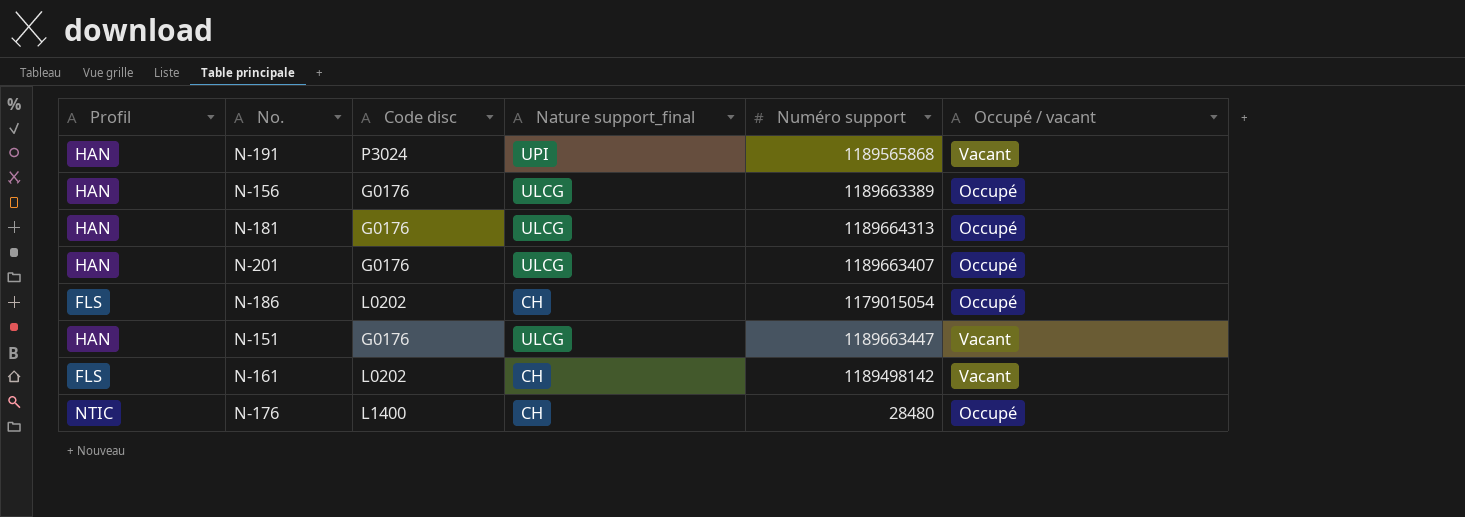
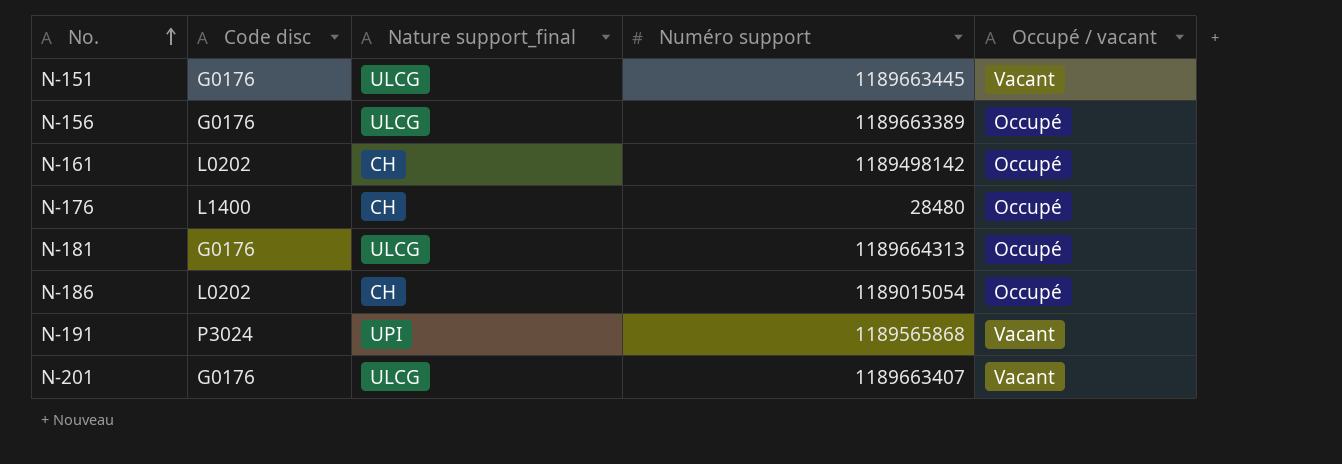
row order: none -> No. ascending
column Profil | position: 1 -> none
N-151 | Numéro support: 1189663447 -> 1189663445
N-161 | Occupé / vacant: Vacant -> Occupé
N-186 | Numéro support: 1179015054 -> 1189015054
N-201 | Occupé / vacant: Occupé -> Vacant

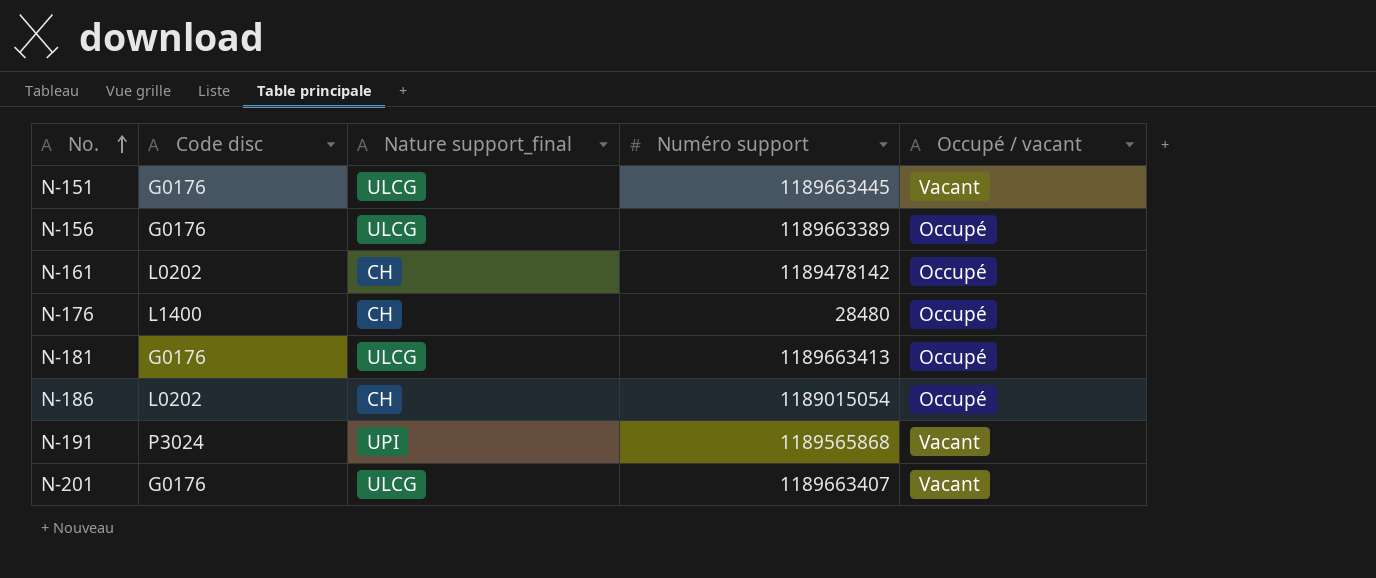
N-161 | Numéro support: 1189498142 -> 1189478142
N-181 | Numéro support: 1189664313 -> 1189663413

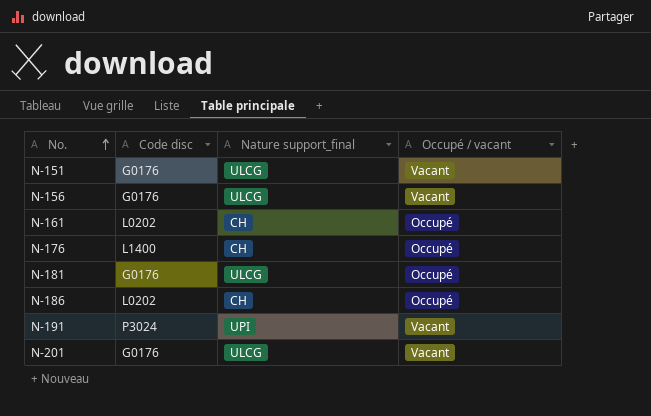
column Numéro support | position: 4 -> none
N-156 | Occupé / vacant: Occupé -> Vacant

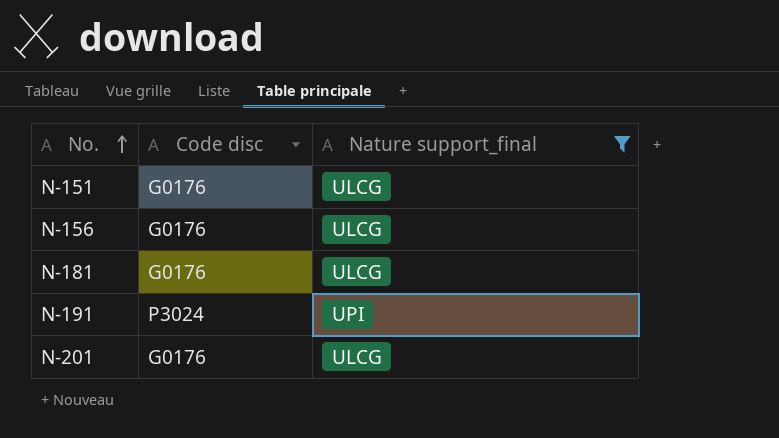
filter: none -> Nature support_final != CH
column Occupé / vacant | position: 4 -> none

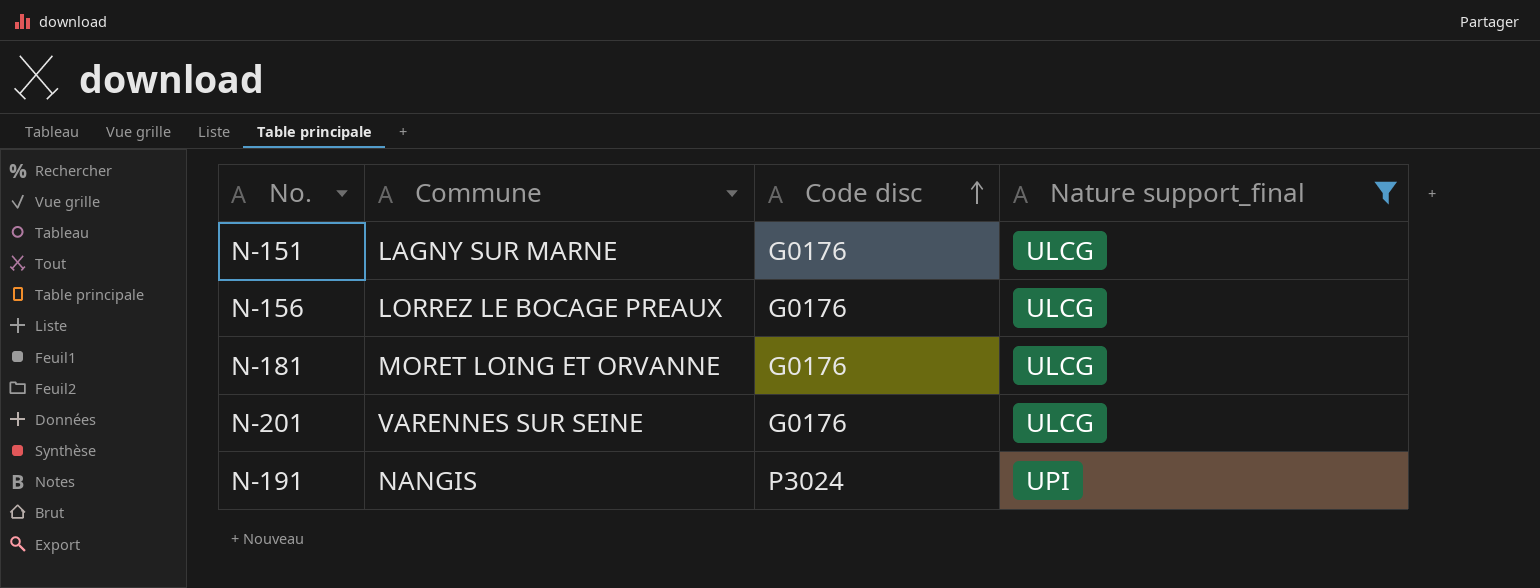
row order: No. ascending -> Code disc ascending
column Commune | position: none -> 2

